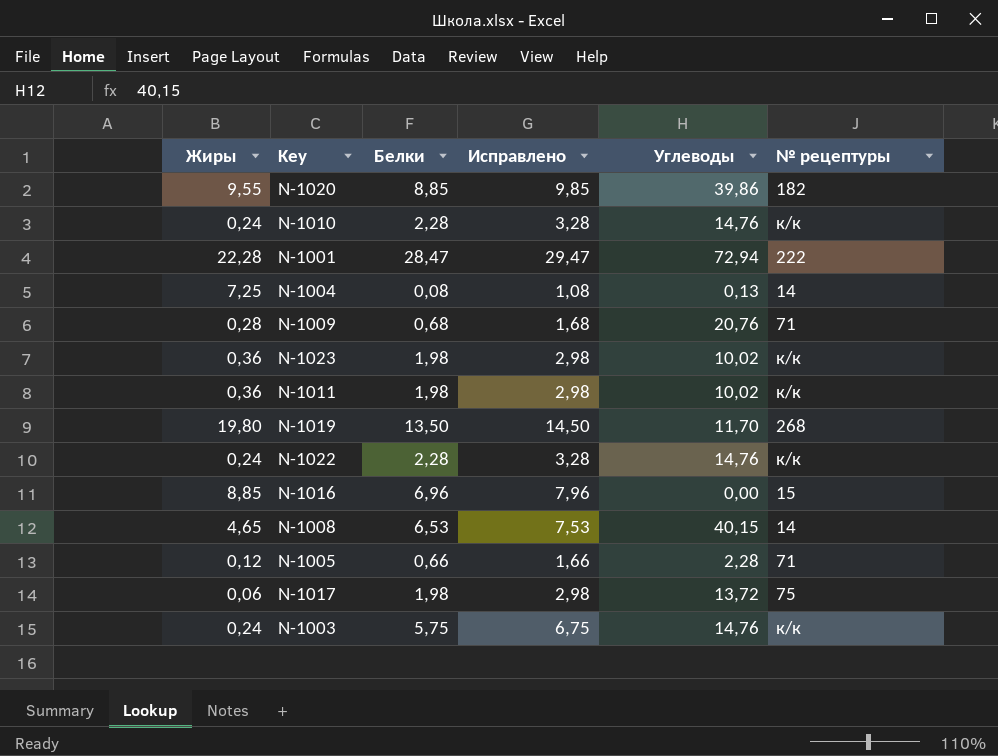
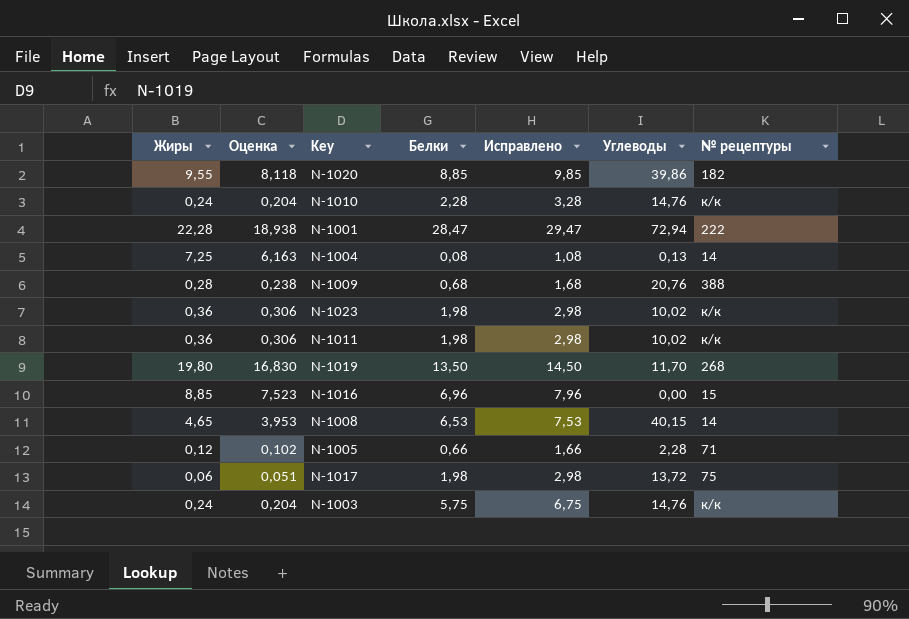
column Оценка | formula: none -> [Жиры] * 0,85
row N-1022: 0,24 | 2,28 | 3,28 | 14,76 | к/к -> none
N-1009 | № рецептуры: 71 -> 388

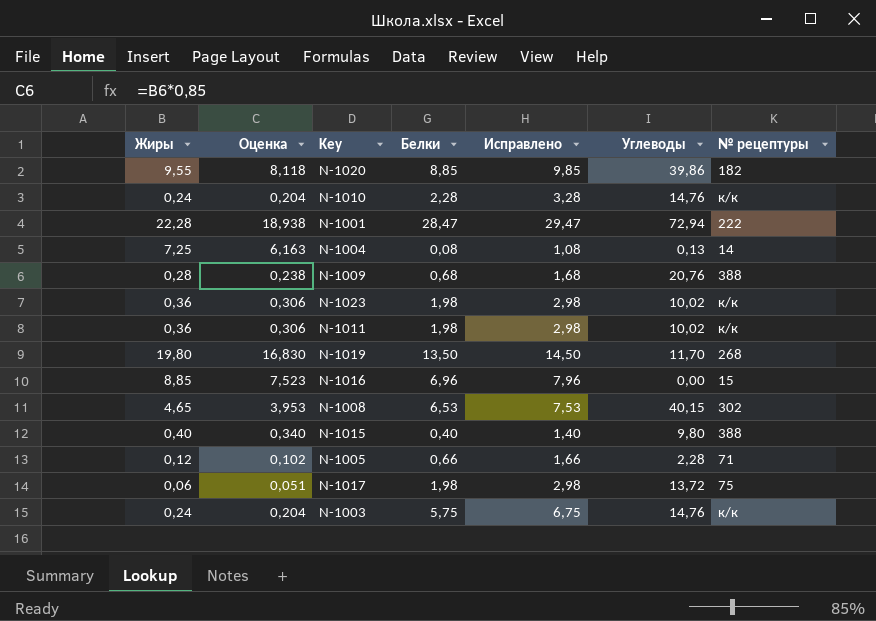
N-1008 | № рецептуры: 14 -> 302
row N-1015: none -> 0,40 | 0,340 | 0,40 | 1,40 | 9,80 | 388

